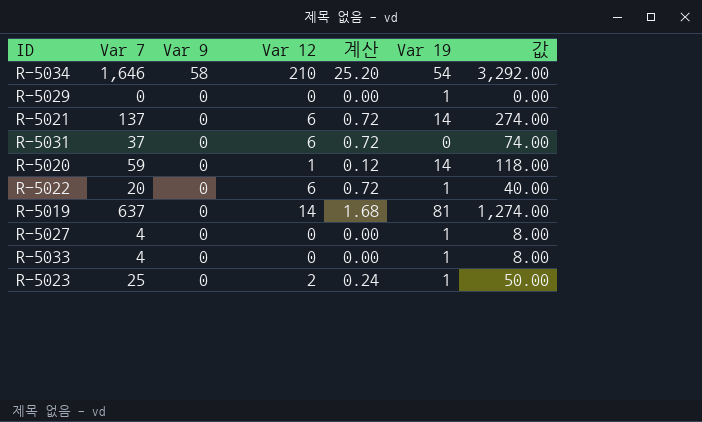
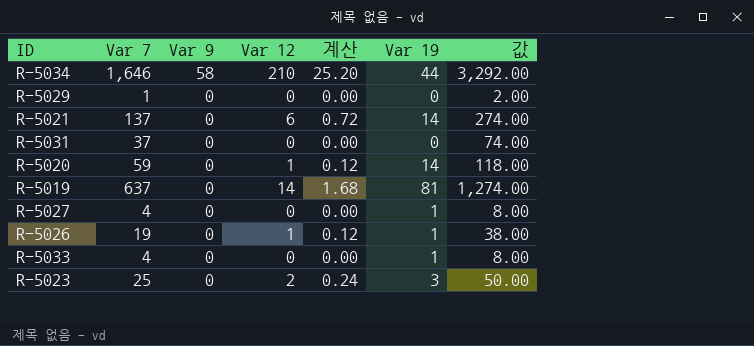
row R-5022: 20 | 0 | 6 | 0.72 | 1 | 40.00 -> none
R-5034 | Var 19: 54 -> 44
R-5029 | Var 7: 0 -> 1
R-5029 | Var 19: 1 -> 0
R-5029 | 값: 0.00 -> 2.00
R-5031 | Var 12: 6 -> 0
R-5031 | 계산: 0.72 -> 0.00
row R-5026: none -> 19 | 0 | 1 | 0.12 | 1 | 38.00
R-5023 | Var 19: 1 -> 3

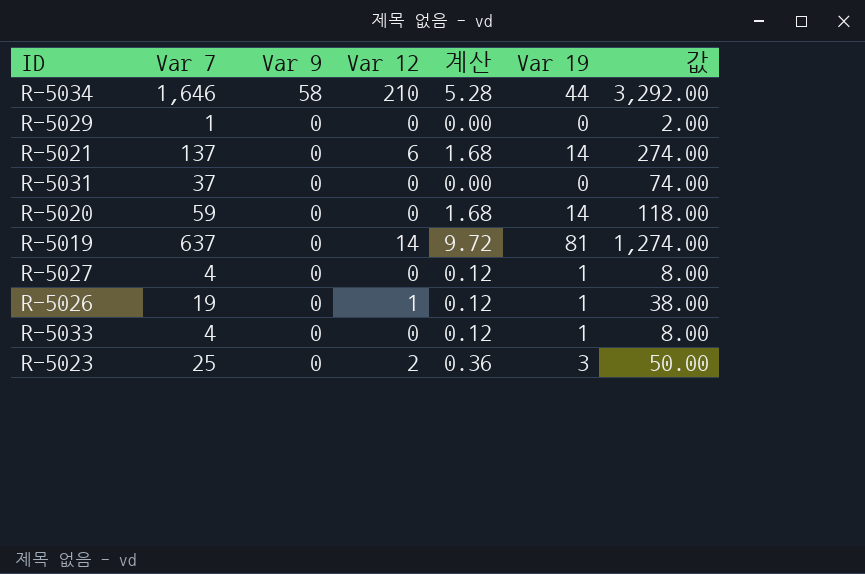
column 계산 | formula: [Var 12] * 0.12 -> [Var 19] * 0.12
R-5020 | Var 12: 1 -> 0

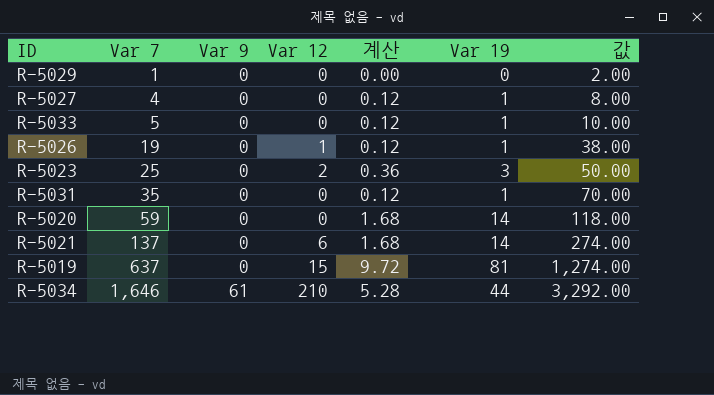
row order: Var 9 descending -> Var 7 ascending
R-5033 | Var 7: 4 -> 5
R-5033 | 값: 8.00 -> 10.00
R-5031 | Var 7: 37 -> 35
R-5031 | 계산: 0.00 -> 0.12
R-5031 | Var 19: 0 -> 1
R-5031 | 값: 74.00 -> 70.00
R-5019 | Var 12: 14 -> 15
R-5034 | Var 9: 58 -> 61

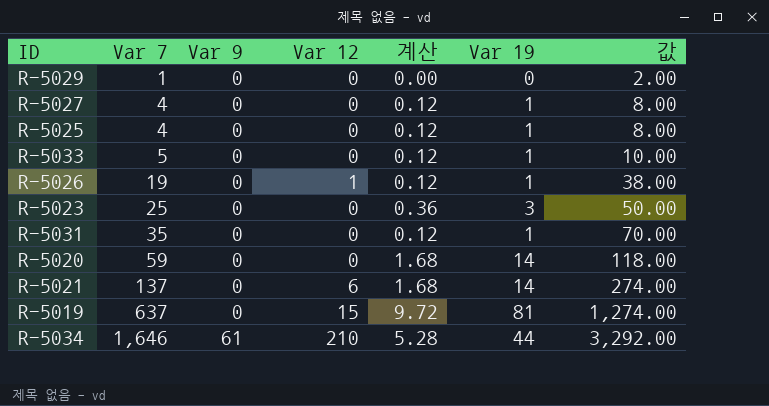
row R-5025: none -> 4 | 0 | 0 | 0.12 | 1 | 8.00
R-5023 | Var 12: 2 -> 0

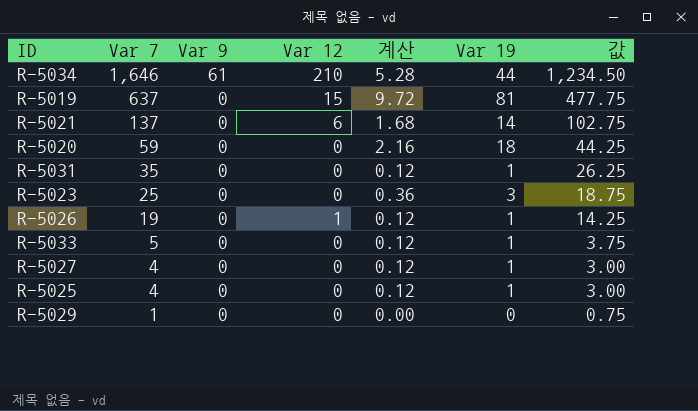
row order: Var 7 ascending -> Var 7 descending
column 값 | formula: [Var 7] * 2 -> [Var 7] * 0.75
R-5020 | 계산: 1.68 -> 2.16
R-5020 | Var 19: 14 -> 18

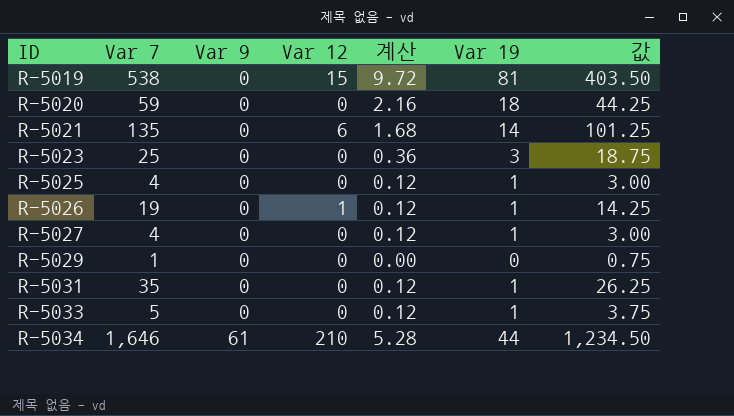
row order: Var 7 descending -> ID ascending
R-5019 | Var 7: 637 -> 538
R-5019 | 값: 477.75 -> 403.50
R-5021 | Var 7: 137 -> 135
R-5021 | 값: 102.75 -> 101.25

